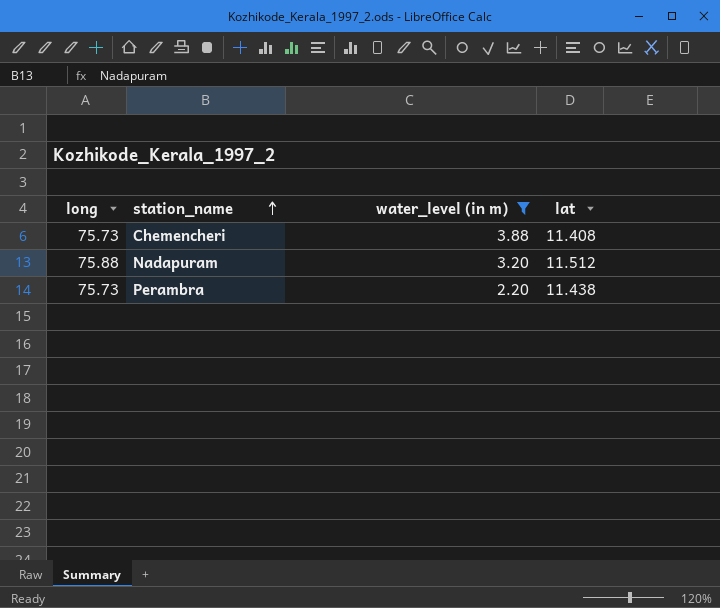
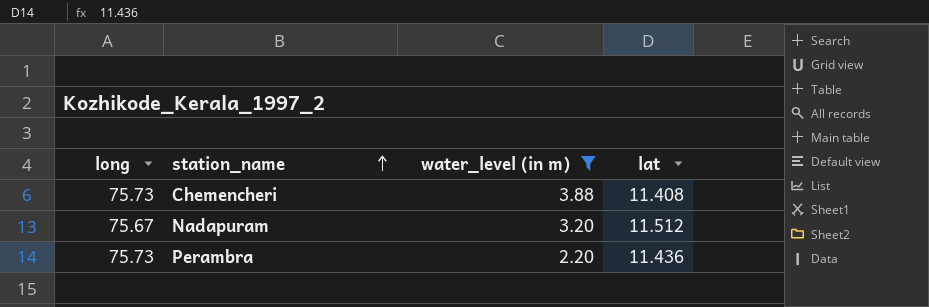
Nadapuram | long: 75.88 -> 75.67
Perambra | lat: 11.438 -> 11.436

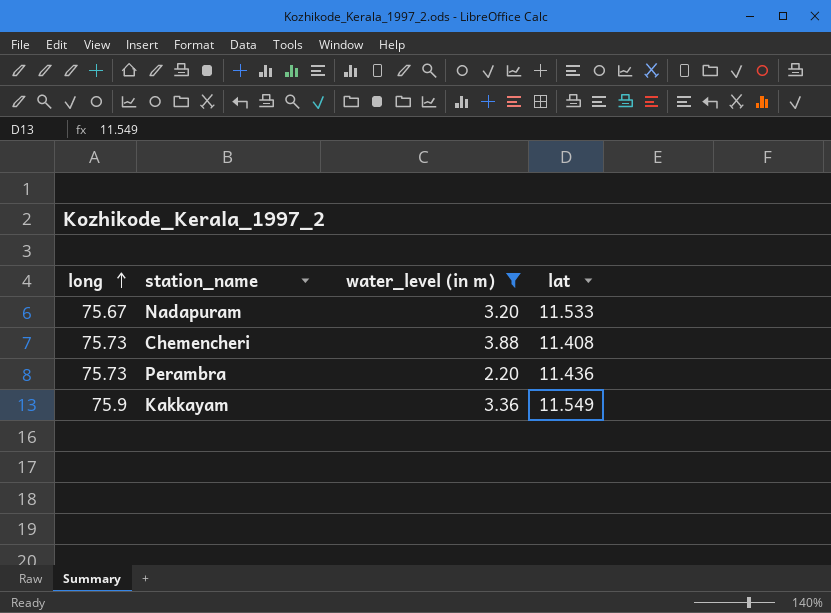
row order: station_name ascending -> long ascending
Nadapuram | lat: 11.512 -> 11.533
row Kakkayam: none -> 75.9 | 3.36 | 11.549

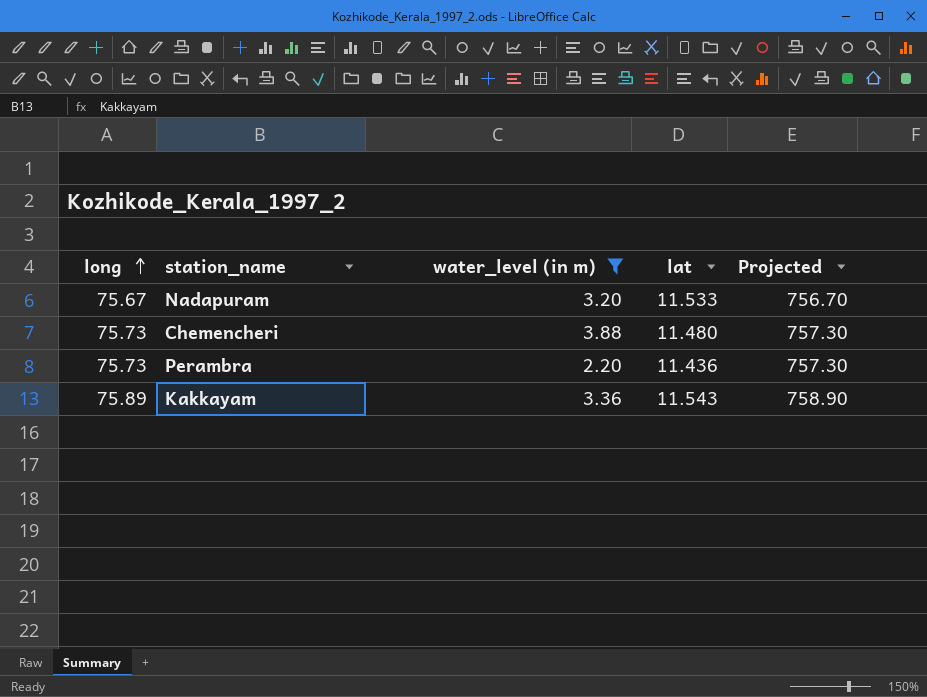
column Projected | formula: none -> [long] * 10
Chemencheri | lat: 11.408 -> 11.480
Kakkayam | long: 75.9 -> 75.89
Kakkayam | lat: 11.549 -> 11.543

